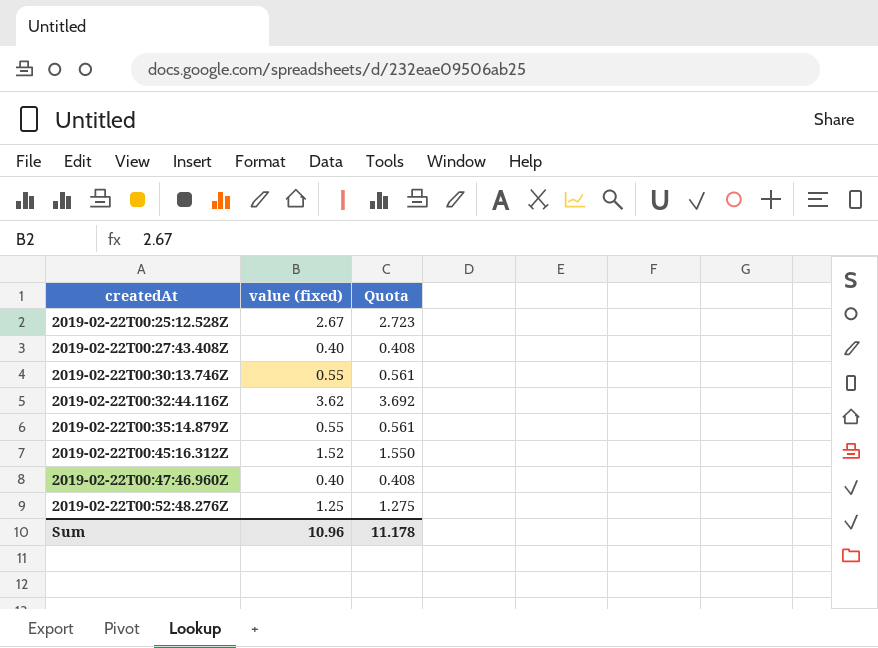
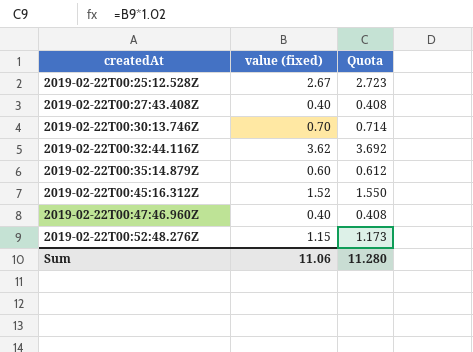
2019-02-22T00:30:13.746Z | value (fixed): 0.55 -> 0.70
2019-02-22T00:30:13.746Z | Quota: 0.561 -> 0.714
2019-02-22T00:35:14.879Z | value (fixed): 0.55 -> 0.60
2019-02-22T00:35:14.879Z | Quota: 0.561 -> 0.612
2019-02-22T00:52:48.276Z | value (fixed): 1.25 -> 1.15
2019-02-22T00:52:48.276Z | Quota: 1.275 -> 1.173
Sum | value (fixed): 10.96 -> 11.06
Sum | Quota: 11.178 -> 11.280

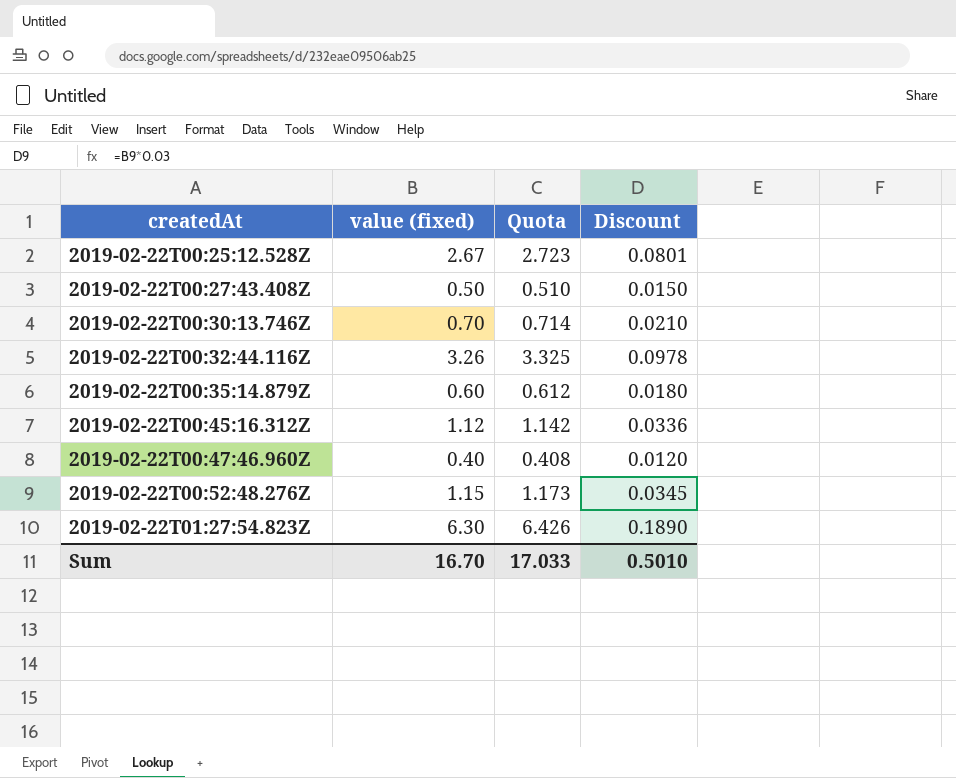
column Discount | formula: none -> [value (fixed)] * 0.03
2019-02-22T00:27:43.408Z | value (fixed): 0.40 -> 0.50
2019-02-22T00:27:43.408Z | Quota: 0.408 -> 0.510
2019-02-22T00:32:44.116Z | value (fixed): 3.62 -> 3.26
2019-02-22T00:32:44.116Z | Quota: 3.692 -> 3.325
2019-02-22T00:45:16.312Z | value (fixed): 1.52 -> 1.12
2019-02-22T00:45:16.312Z | Quota: 1.550 -> 1.142
row 2019-02-22T01:27:54.823Z: none -> 6.30 | 6.426 | 0.1890
Sum | value (fixed): 11.06 -> 16.70
Sum | Quota: 11.280 -> 17.033

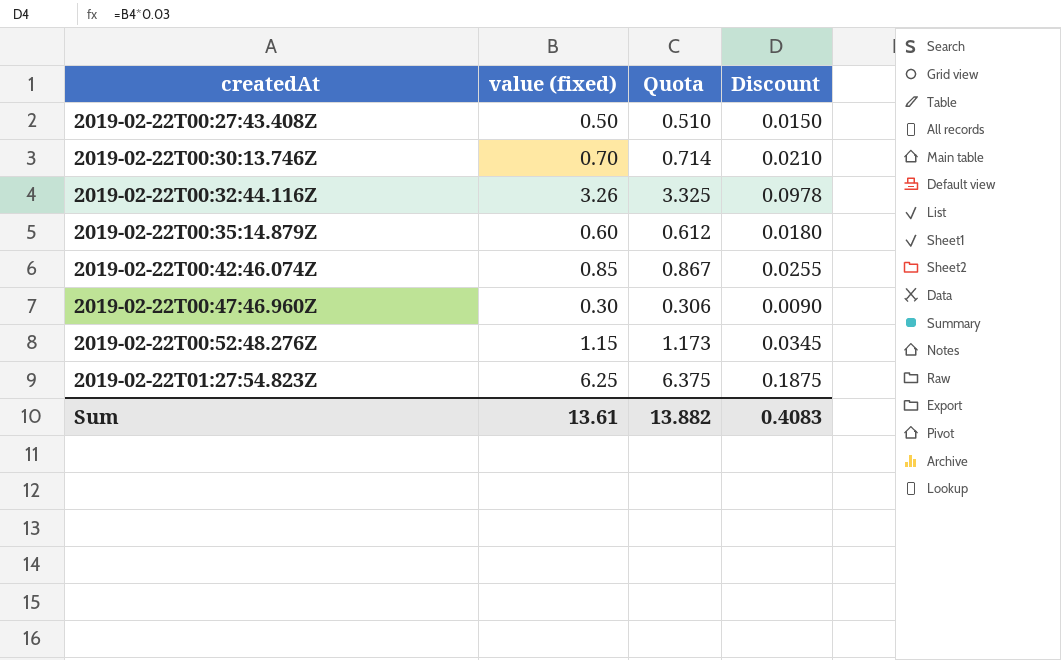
row 2019-02-22T00:25:12.528Z: 2.67 | 2.723 | 0.0801 -> none
row 2019-02-22T00:45:16.312Z: 1.12 | 1.142 | 0.0336 -> none
row 2019-02-22T00:42:46.074Z: none -> 0.85 | 0.867 | 0.0255
2019-02-22T00:47:46.960Z | value (fixed): 0.40 -> 0.30
2019-02-22T00:47:46.960Z | Quota: 0.408 -> 0.306
2019-02-22T00:47:46.960Z | Discount: 0.0120 -> 0.0090
2019-02-22T01:27:54.823Z | value (fixed): 6.30 -> 6.25
2019-02-22T01:27:54.823Z | Quota: 6.426 -> 6.375
2019-02-22T01:27:54.823Z | Discount: 0.1890 -> 0.1875
Sum | value (fixed): 16.70 -> 13.61
Sum | Quota: 17.033 -> 13.882
Sum | Discount: 0.5010 -> 0.4083

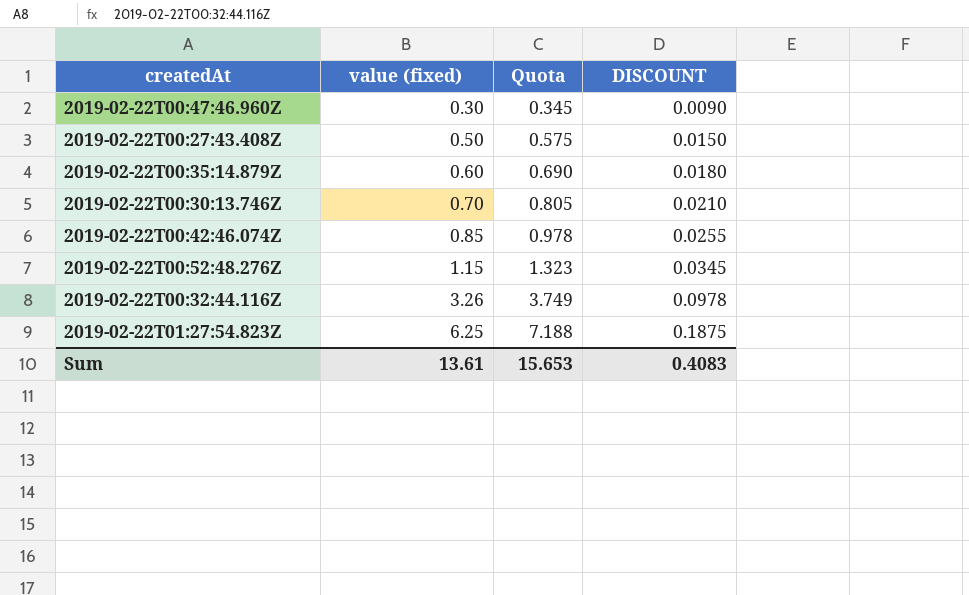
row order: createdAt ascending -> value (fixed) ascending
column Quota | formula: [value (fixed)] * 1.02 -> [value (fixed)] * 1.15
column name: Discount -> DISCOUNT
Sum | Quota: 13.882 -> 15.653

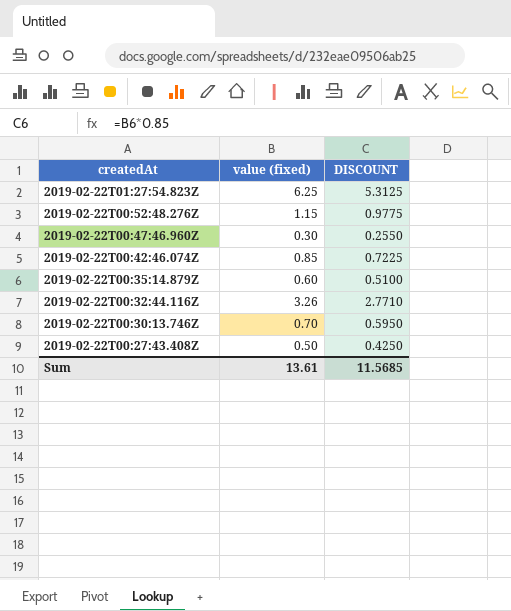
row order: value (fixed) ascending -> createdAt descending
column Quota | formula: [value (fixed)] * 1.15 -> none
column DISCOUNT | formula: [value (fixed)] * 0.03 -> [value (fixed)] * 0.85
Sum | DISCOUNT: 0.4083 -> 11.5685

